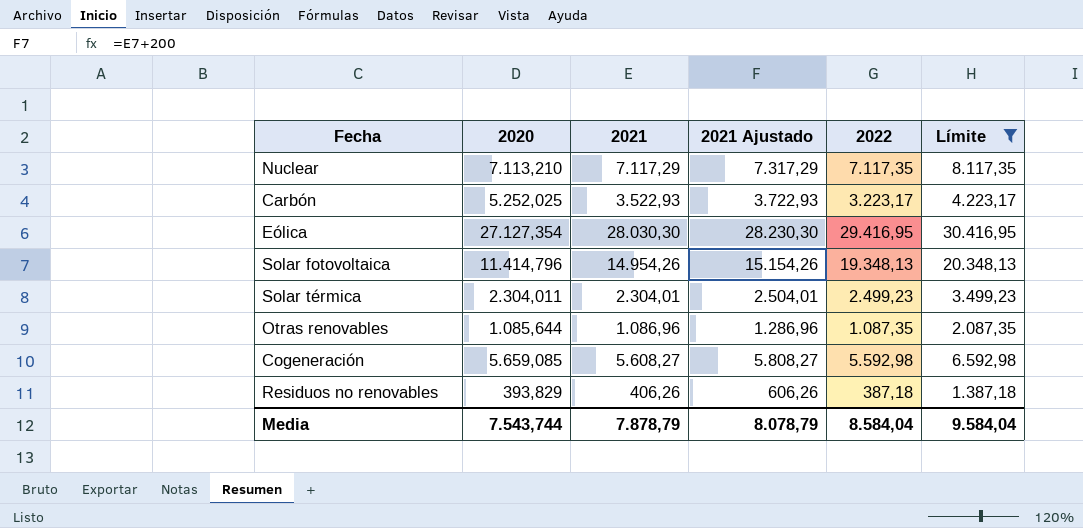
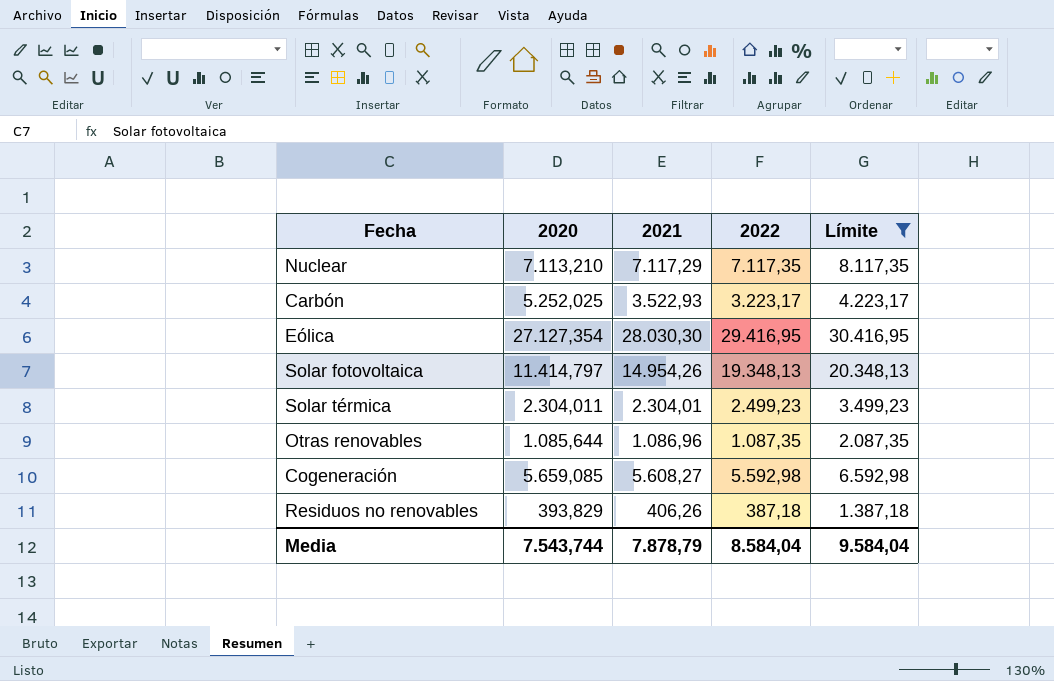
column 2021 Ajustado | formula: [2021] + 200 -> none
Solar fotovoltaica | 2020: 11.414,796 -> 11.414,797

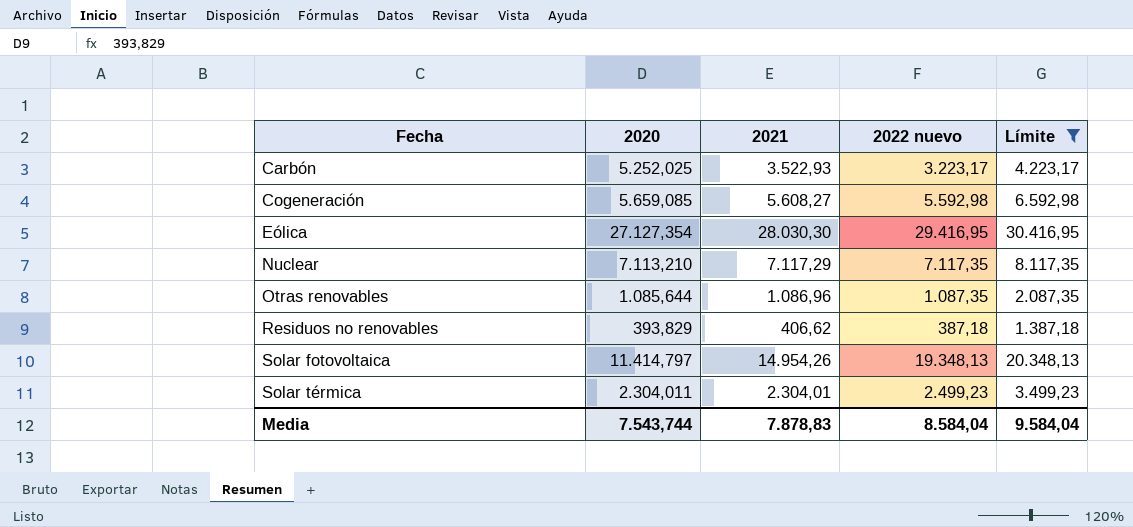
row order: none -> Fecha ascending
column name: 2022 -> 2022 nuevo
Residuos no renovables | 2021: 406,26 -> 406,62
Media | 2021: 7.878,79 -> 7.878,83

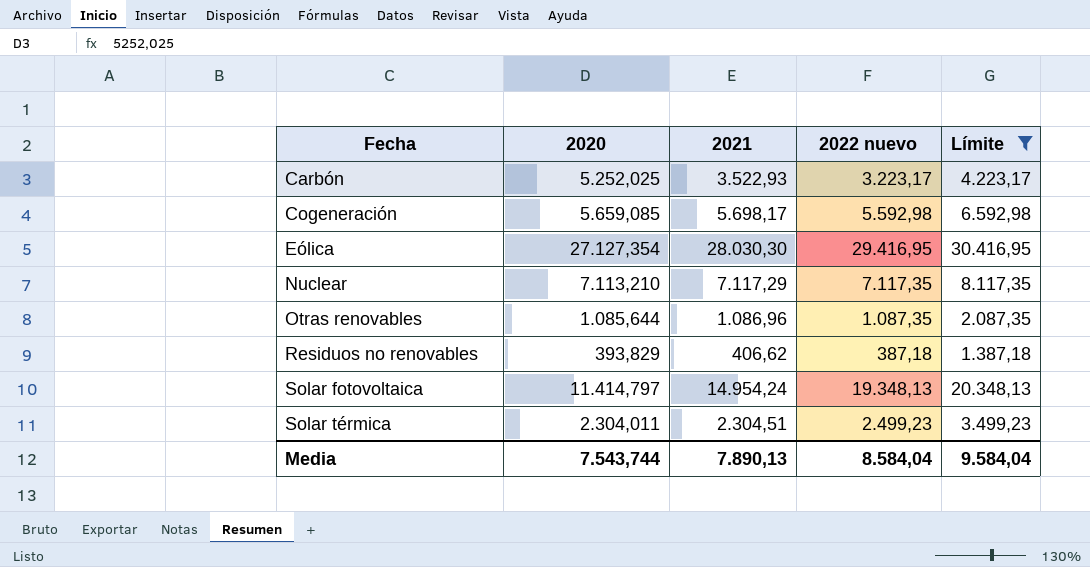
Cogeneración | 2021: 5.608,27 -> 5.698,17
Solar fotovoltaica | 2021: 14.954,26 -> 14.954,24
Solar térmica | 2021: 2.304,01 -> 2.304,51
Media | 2021: 7.878,83 -> 7.890,13

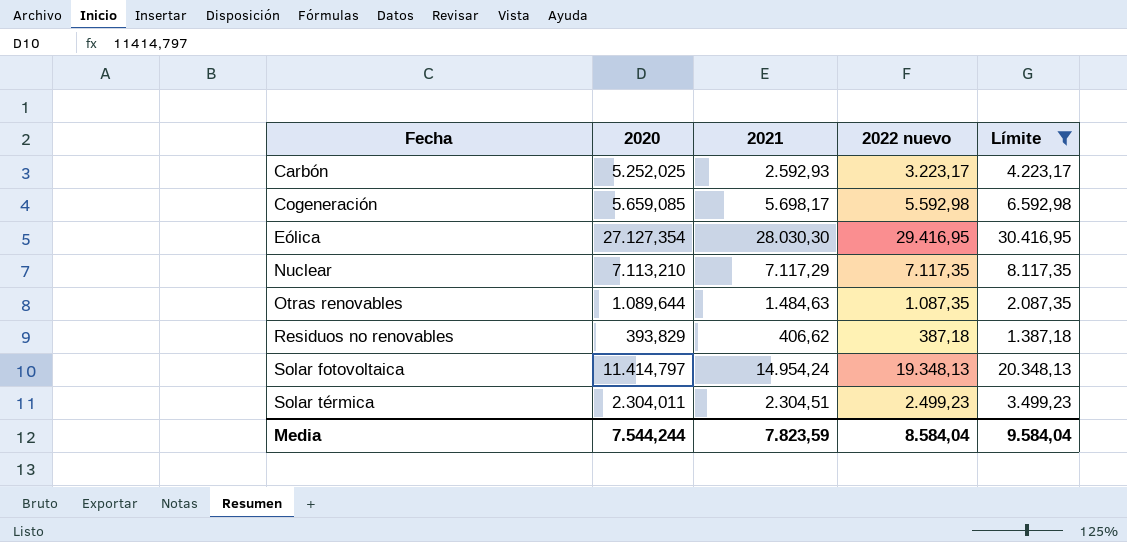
Carbón | 2021: 3.522,93 -> 2.592,93
Otras renovables | 2020: 1.085,644 -> 1.089,644
Otras renovables | 2021: 1.086,96 -> 1.484,63
Media | 2020: 7.543,744 -> 7.544,244
Media | 2021: 7.890,13 -> 7.823,59

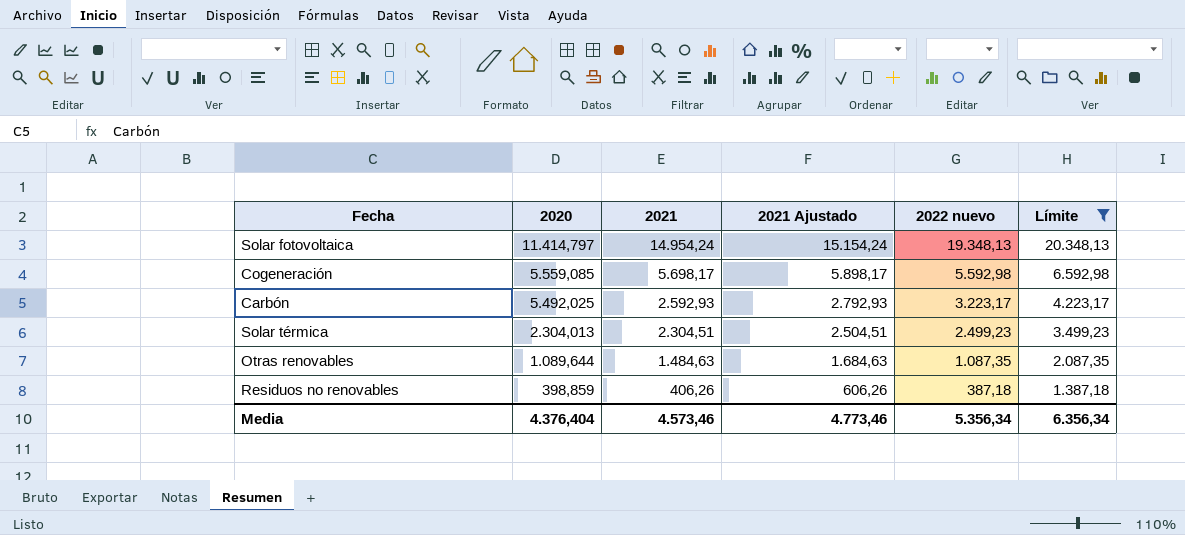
row order: Fecha ascending -> 2020 descending
column 2021 Ajustado | formula: none -> [2021] + 200
row Eólica: 27.127,354 | 28.030,30 | 29.416,95 | 30.416,95 -> none
row Nuclear: 7.113,210 | 7.117,29 | 7.117,35 | 8.117,35 -> none
Cogeneración | 2020: 5.659,085 -> 5.559,085
Carbón | 2020: 5.252,025 -> 5.492,025
Solar térmica | 2020: 2.304,011 -> 2.304,013
Residuos no renovables | 2020: 393,829 -> 398,859
Residuos no renovables | 2021: 406,62 -> 406,26
Media | 2020: 7.544,244 -> 4.376,404
Media | 2021: 7.823,59 -> 4.573,46
Media | 2022 nuevo: 8.584,04 -> 5.356,34
Media | Límite: 9.584,04 -> 6.356,34

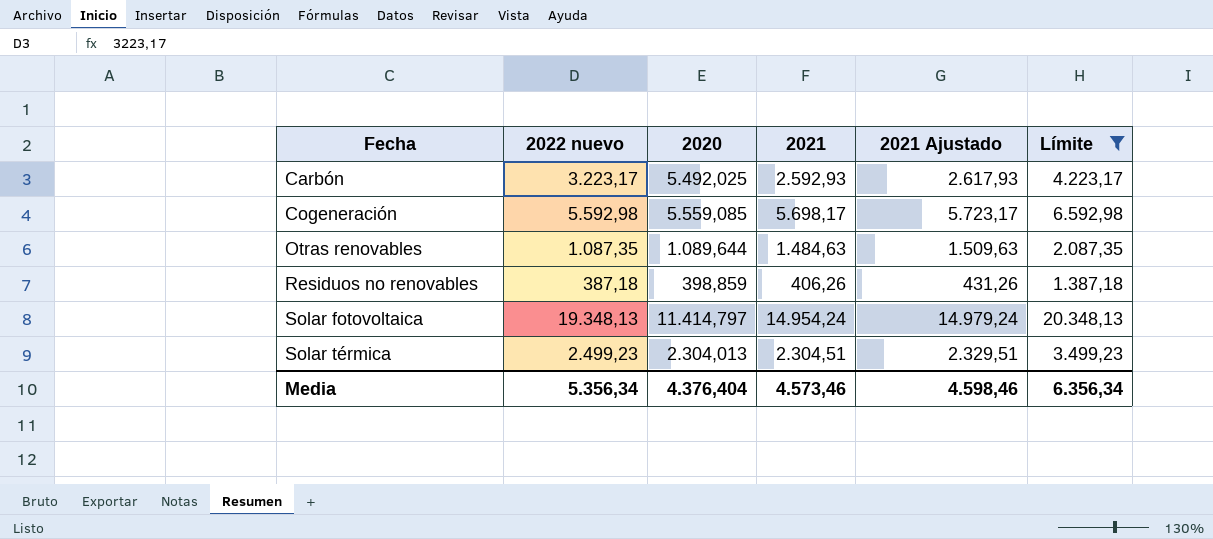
row order: 2020 descending -> Fecha ascending
column 2022 nuevo | position: 5 -> 2
column 2021 Ajustado | formula: [2021] + 200 -> [2021] + 25
Media | 2021 Ajustado: 4.773,46 -> 4.598,46

